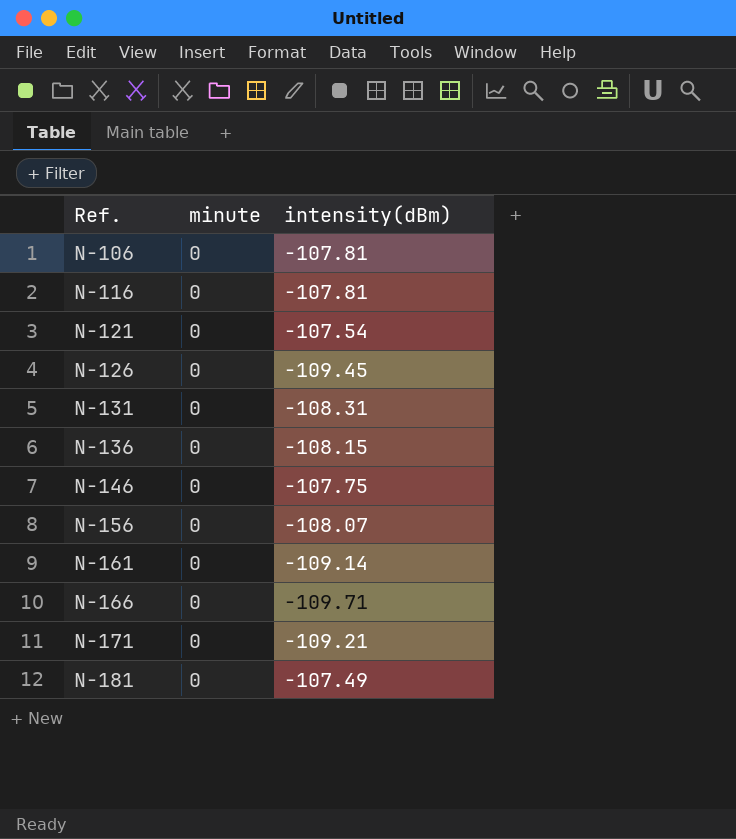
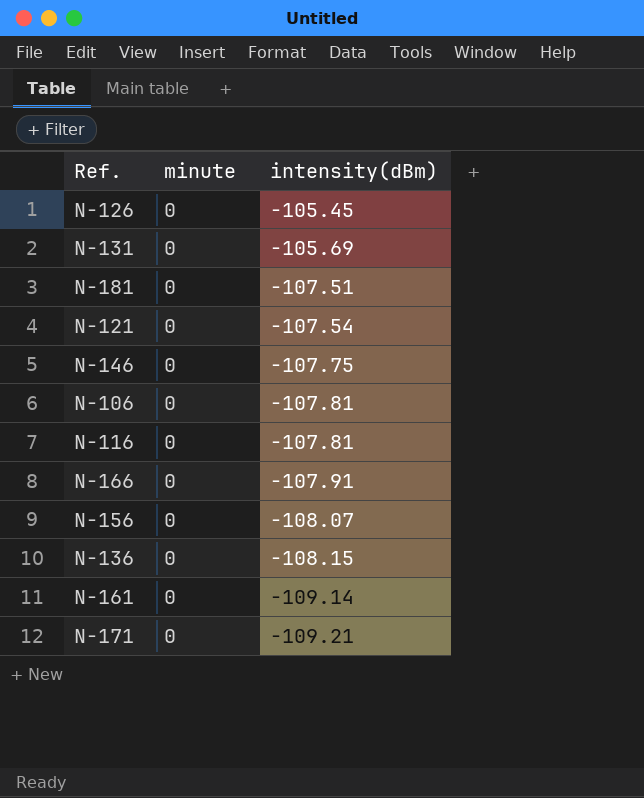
row order: Ref. ascending -> intensity(dBm) descending
N-126 | intensity(dBm): -109.45 -> -105.45
N-131 | intensity(dBm): -108.31 -> -105.69
N-181 | intensity(dBm): -107.49 -> -107.51
N-166 | intensity(dBm): -109.71 -> -107.91

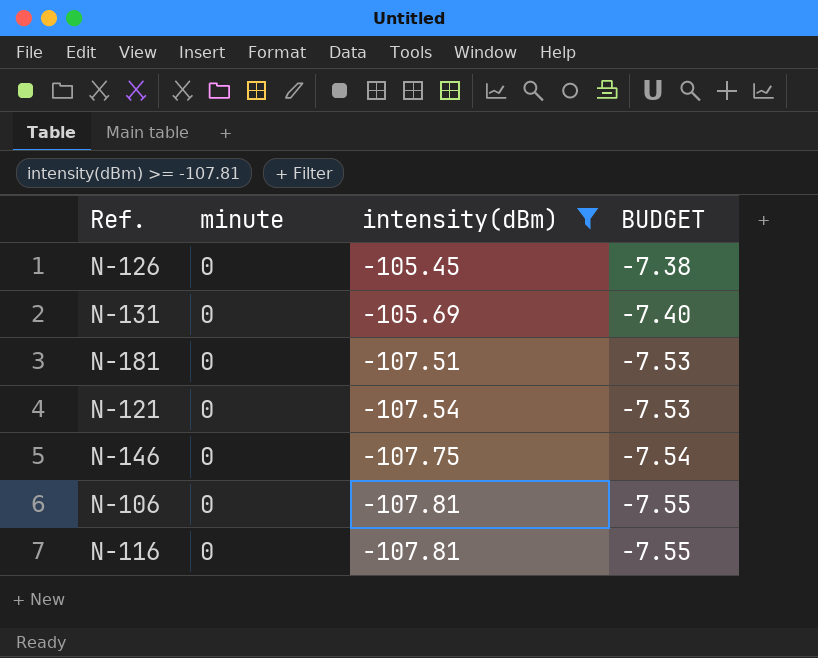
filter: none -> intensity(dBm) >= -107.81
column BUDGET | formula: none -> [intensity(dBm)] * 0.07

